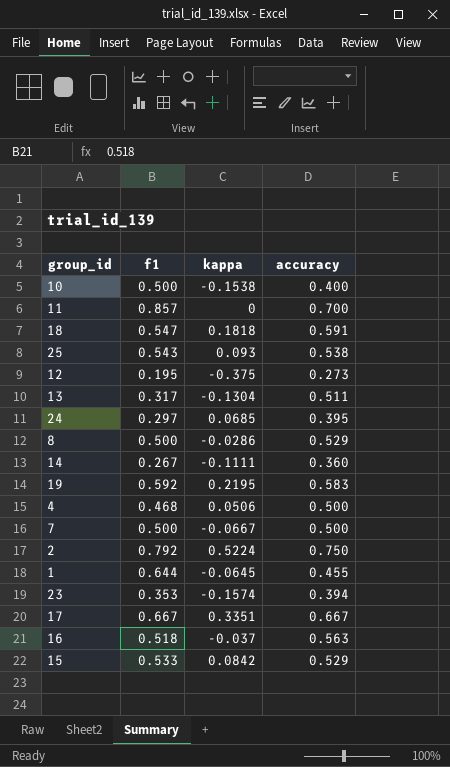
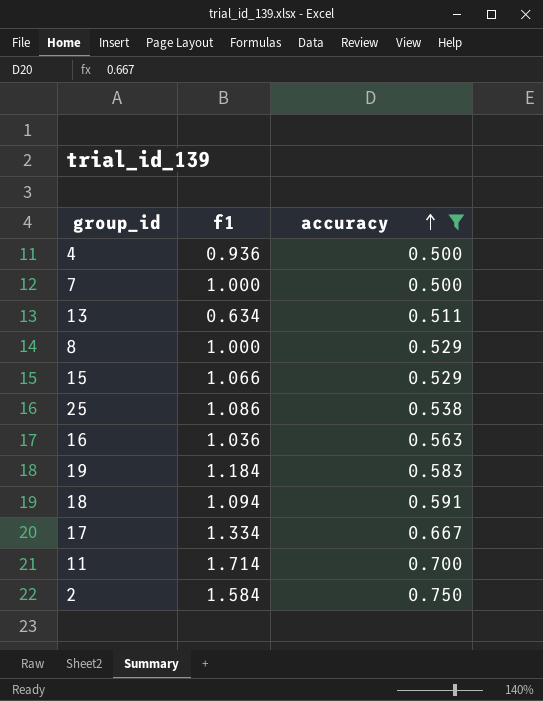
filter: none -> accuracy >= 0.500
row order: none -> accuracy ascending
column kappa | position: 3 -> none
4 | f1: 0.468 -> 0.936
7 | f1: 0.500 -> 1.000
13 | f1: 0.317 -> 0.634
8 | f1: 0.500 -> 1.000
15 | f1: 0.533 -> 1.066
25 | f1: 0.543 -> 1.086
16 | f1: 0.518 -> 1.036
19 | f1: 0.592 -> 1.184
18 | f1: 0.547 -> 1.094
17 | f1: 0.667 -> 1.334
11 | f1: 0.857 -> 1.714
2 | f1: 0.792 -> 1.584

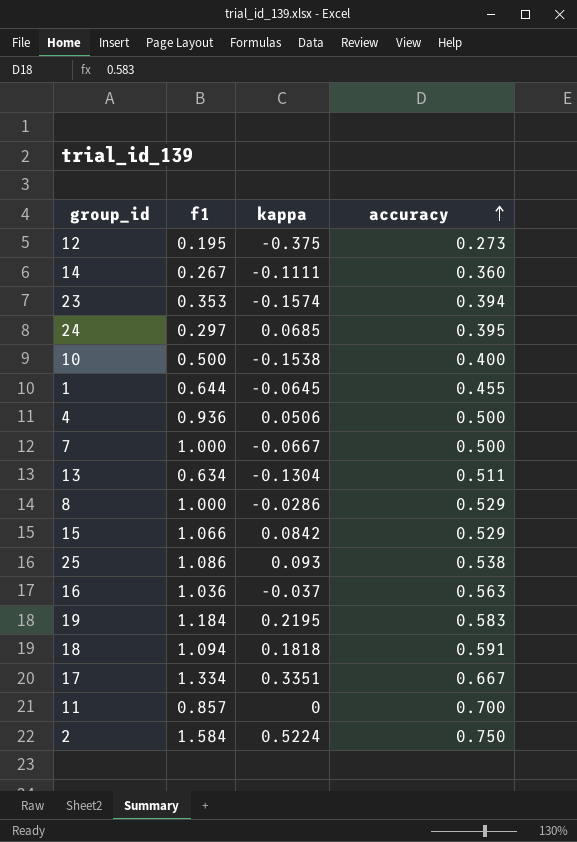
filter: accuracy >= 0.500 -> none
column kappa | position: none -> 3
11 | f1: 1.714 -> 0.857

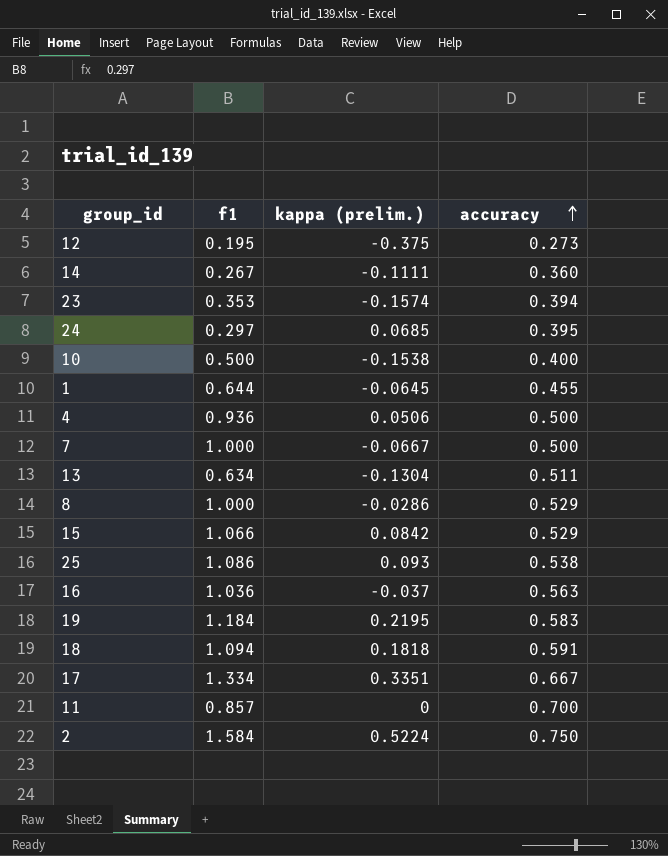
column name: kappa -> kappa (prelim.)

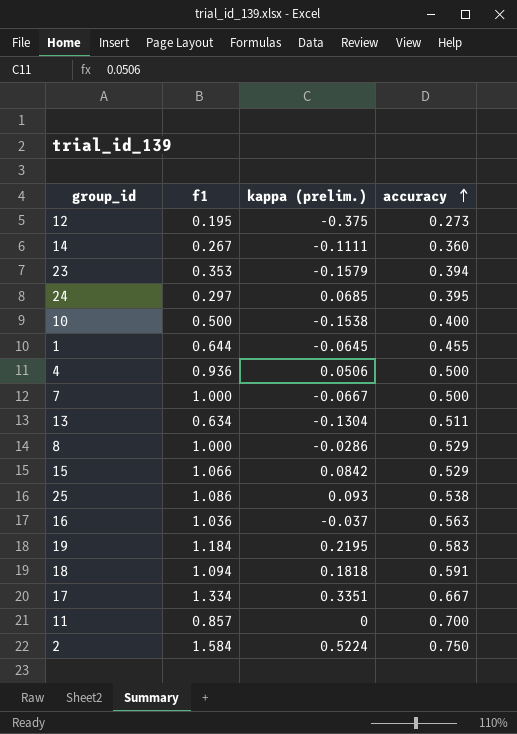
23 | kappa (prelim.): -0.1574 -> -0.1579

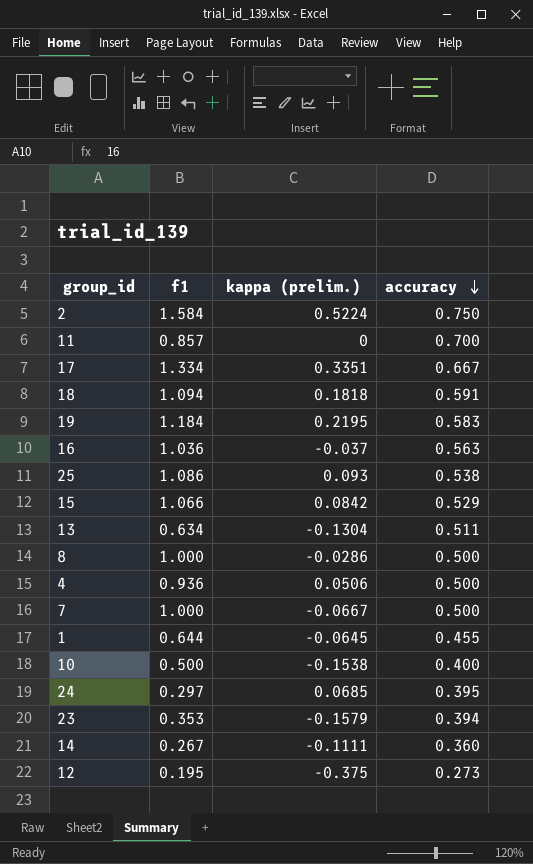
row order: accuracy ascending -> accuracy descending
8 | accuracy: 0.529 -> 0.500

